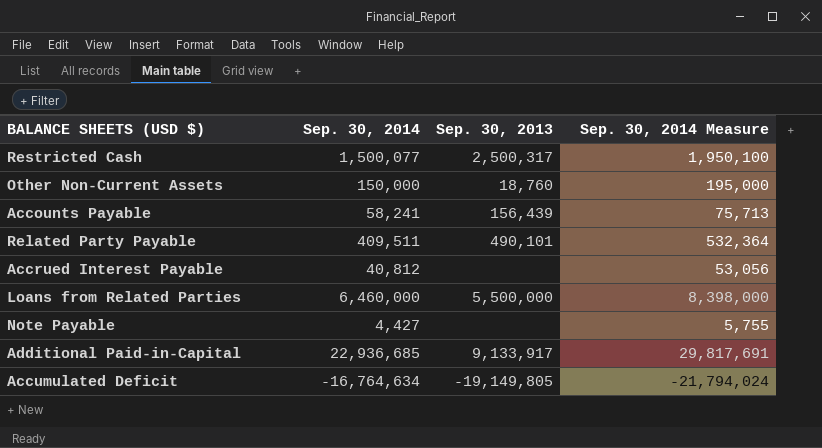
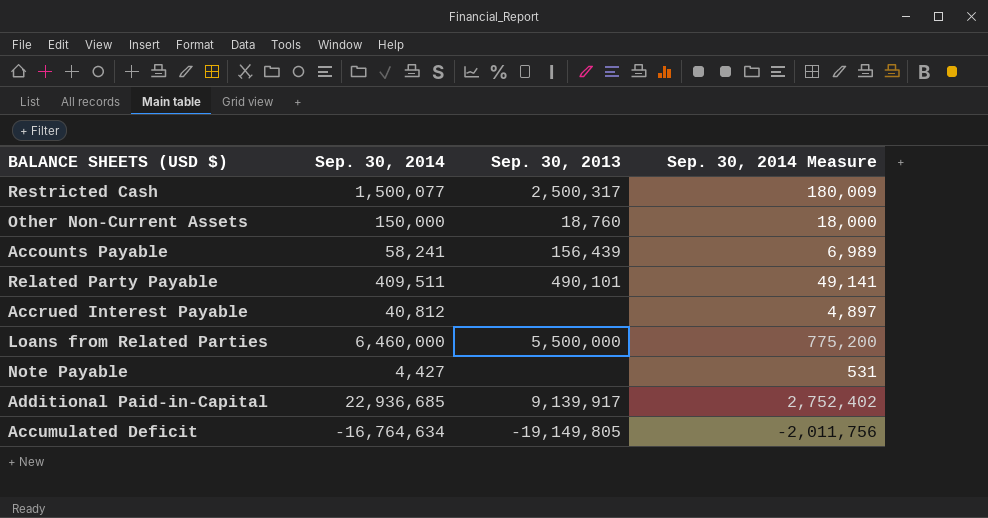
column Sep. 30, 2014 Measure | formula: [Sep. 30, 2014] * 1.3 -> [Sep. 30, 2014] * 0.12
Additional Paid-in-Capital | Sep. 30, 2013: 9,133,917 -> 9,139,917

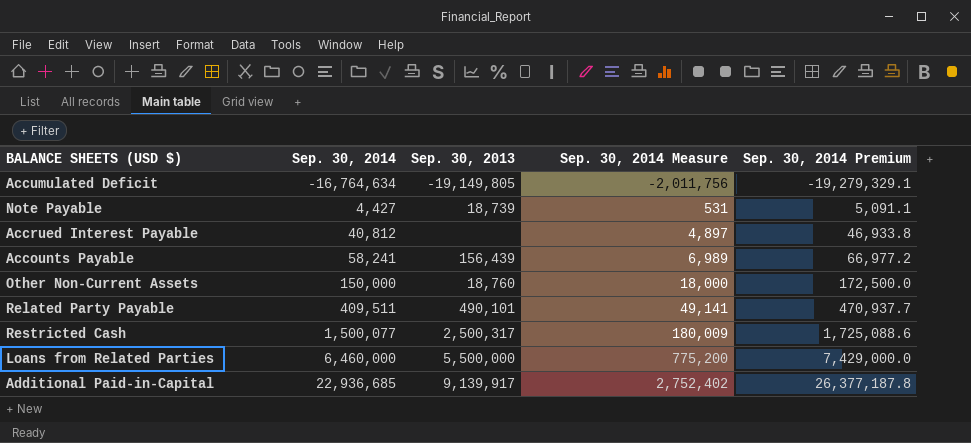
row order: none -> Sep. 30, 2014 ascending
column Sep. 30, 2014 Premium | formula: none -> [Sep. 30, 2014] * 1.15
Note Payable | Sep. 30, 2013: none -> 18,739

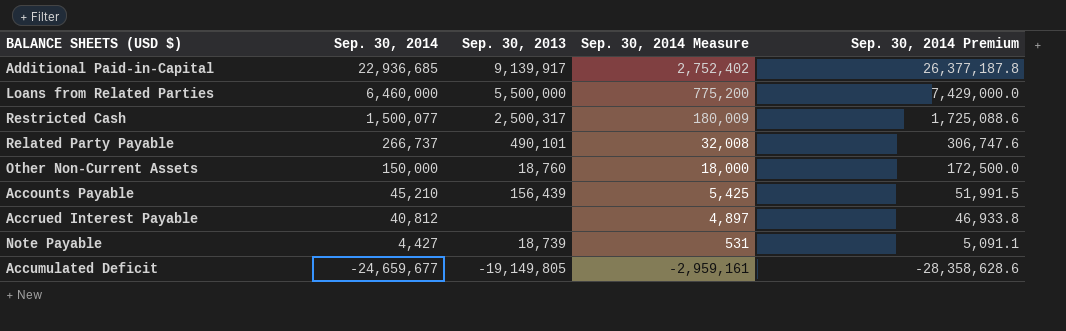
row order: Sep. 30, 2014 ascending -> Sep. 30, 2014 descending
Related Party Payable | Sep. 30, 2014: 409,511 -> 266,737
Related Party Payable | Sep. 30, 2014 Measure: 49,141 -> 32,008
Related Party Payable | Sep. 30, 2014 Premium: 470,937.7 -> 306,747.6
Accounts Payable | Sep. 30, 2014: 58,241 -> 45,210
Accounts Payable | Sep. 30, 2014 Measure: 6,989 -> 5,425
Accounts Payable | Sep. 30, 2014 Premium: 66,977.2 -> 51,991.5
Accumulated Deficit | Sep. 30, 2014: -16,764,634 -> -24,659,677
Accumulated Deficit | Sep. 30, 2014 Measure: -2,011,756 -> -2,959,161
Accumulated Deficit | Sep. 30, 2014 Premium: -19,279,329.1 -> -28,358,628.6

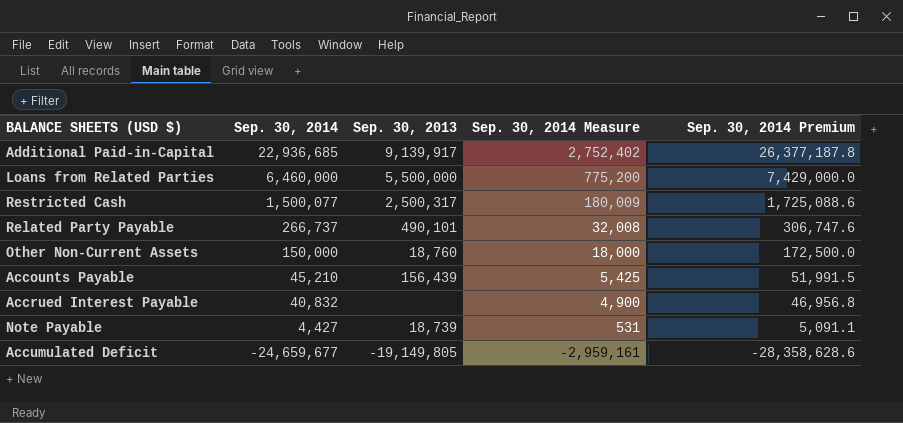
Accrued Interest Payable | Sep. 30, 2014: 40,812 -> 40,832
Accrued Interest Payable | Sep. 30, 2014 Measure: 4,897 -> 4,900
Accrued Interest Payable | Sep. 30, 2014 Premium: 46,933.8 -> 46,956.8

